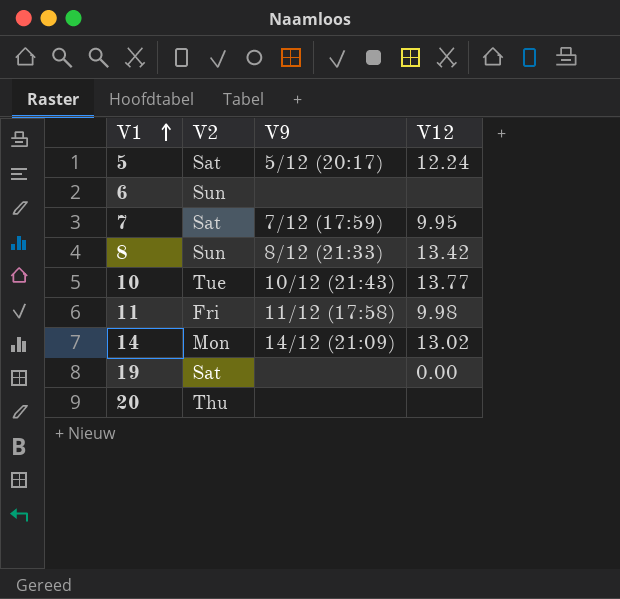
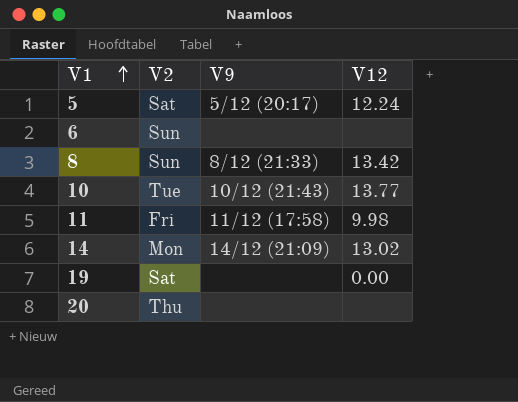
row 7: Sat | 7/12 (17:59) | 9.95 -> none

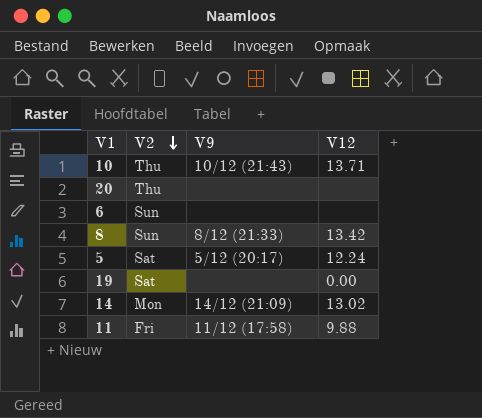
row order: V1 ascending -> V2 descending
10 | V2: Tue -> Thu
10 | V12: 13.77 -> 13.71
11 | V12: 9.98 -> 9.88

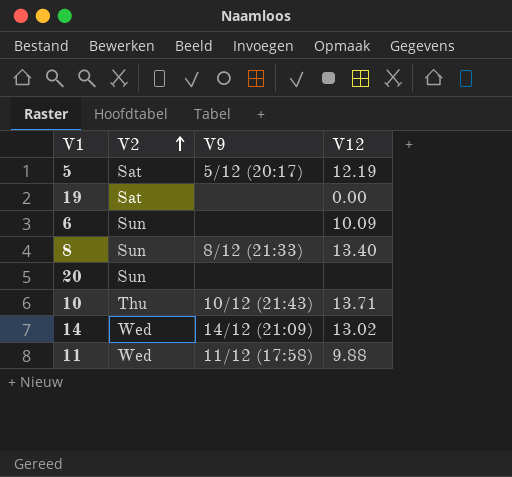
row order: V2 descending -> V2 ascending
5 | V12: 12.24 -> 12.19
6 | V12: none -> 10.09
8 | V12: 13.42 -> 13.40
20 | V2: Thu -> Sun
14 | V2: Mon -> Wed
11 | V2: Fri -> Wed

